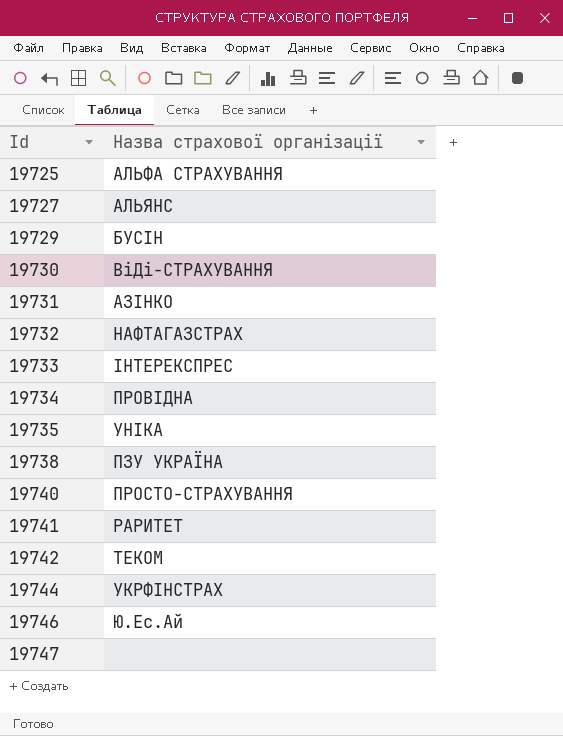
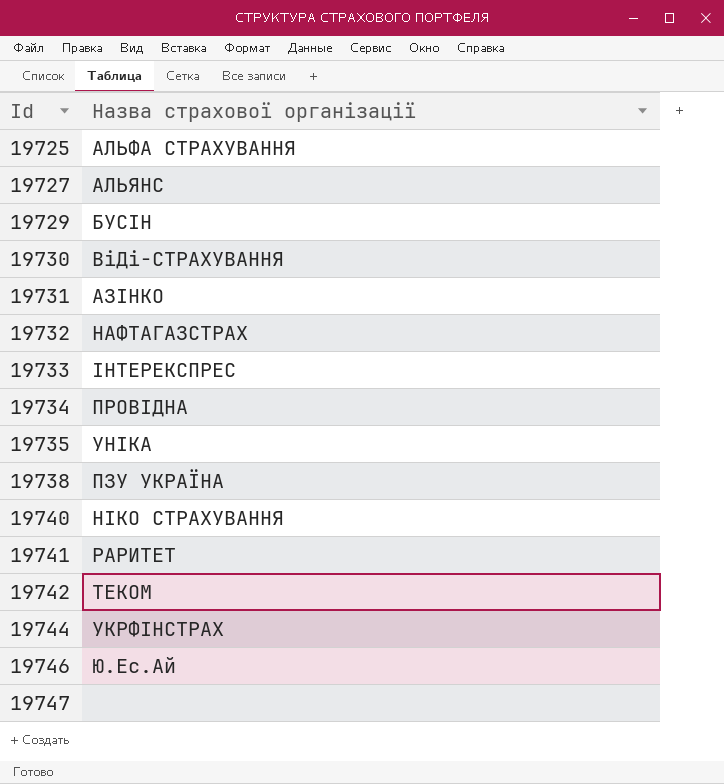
19740 | Назва страхової організації: ПРОСТО-СТРАХУВАННЯ -> НІКО СТРАХУВАННЯ

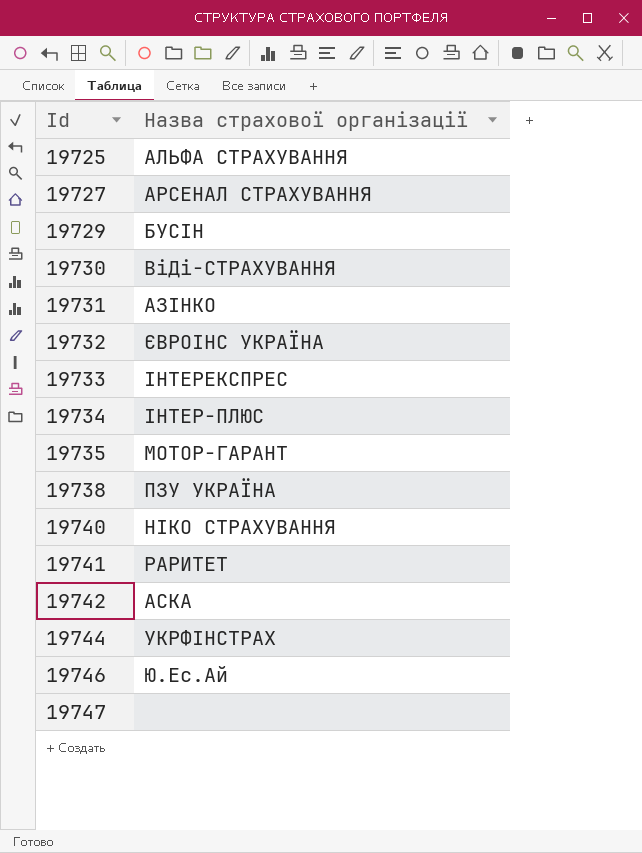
19727 | Назва страхової організації: АЛЬЯНС -> АРСЕНАЛ СТРАХУВАННЯ
19732 | Назва страхової організації: НАФТАГАЗСТРАХ -> ЄВРОІНС УКРАЇНА
19734 | Назва страхової організації: ПРОВІДНА -> ІНТЕР-ПЛЮС
19735 | Назва страхової організації: УНІКА -> МОТОР-ГАРАНТ
19742 | Назва страхової організації: ТЕКОМ -> АСКА

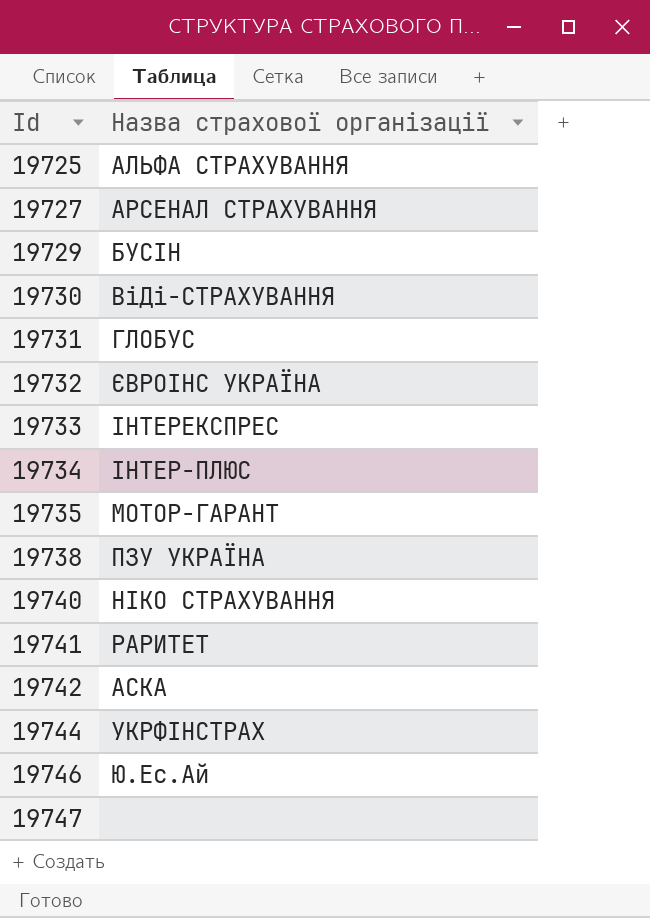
19731 | Назва страхової організації: АЗІНКО -> ГЛОБУС

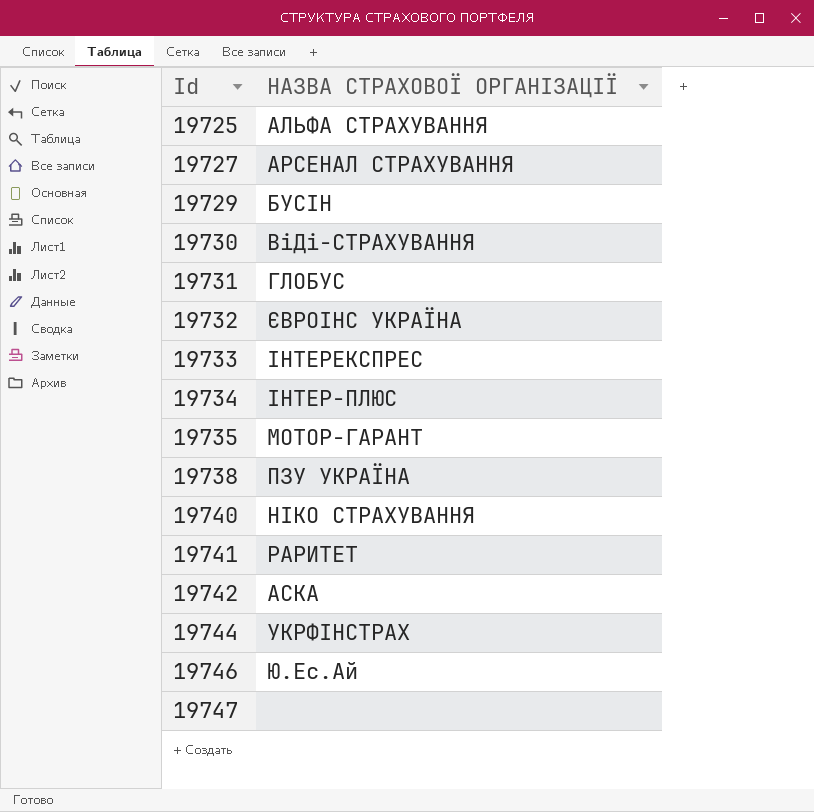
column name: Назва страхової організації -> НАЗВА СТРАХОВОЇ ОРГАНІЗАЦІЇ

